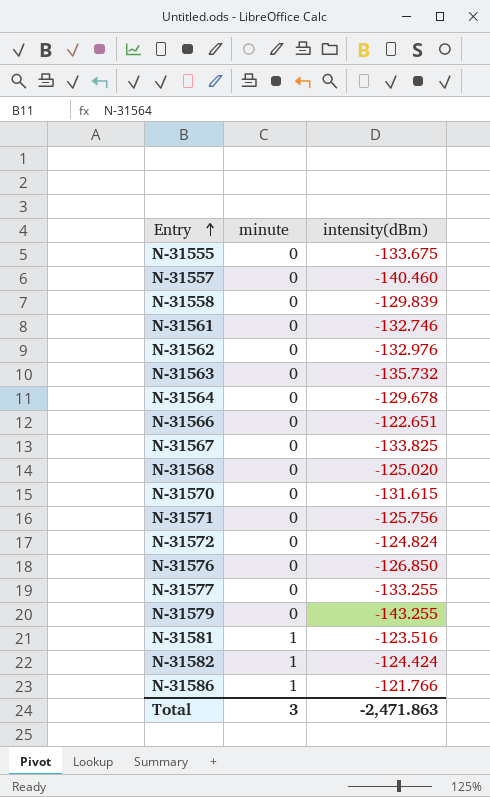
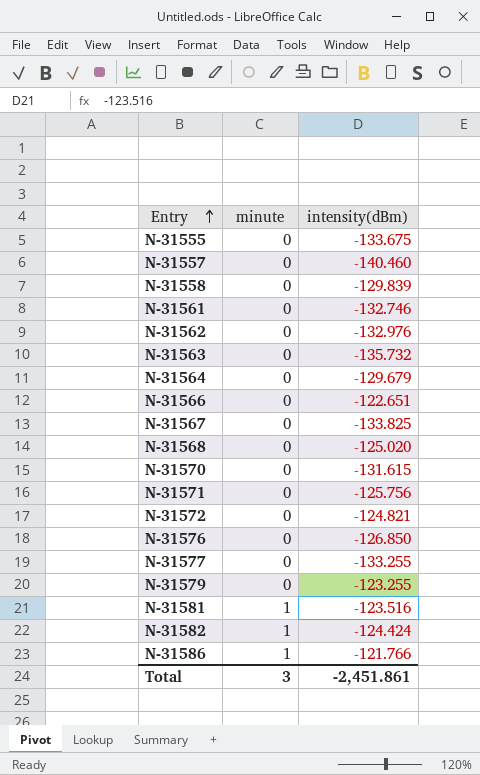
N-31564 | intensity(dBm): -129.678 -> -129.679
N-31572 | intensity(dBm): -124.824 -> -124.821
N-31579 | intensity(dBm): -143.255 -> -123.255
Total | intensity(dBm): -2,471.863 -> -2,451.861

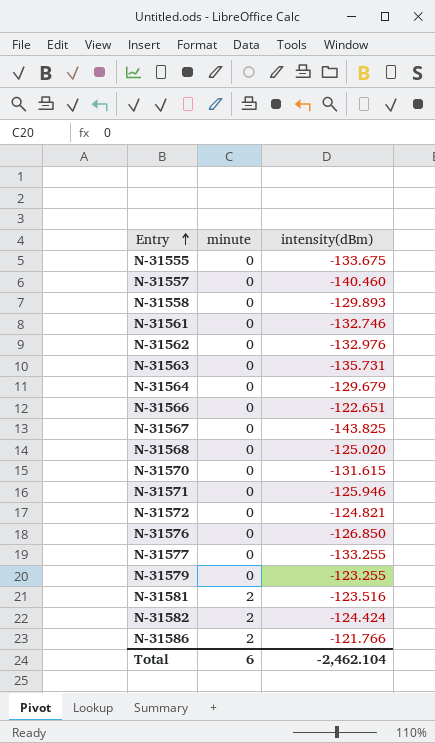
N-31558 | intensity(dBm): -129.839 -> -129.893
N-31563 | intensity(dBm): -135.732 -> -135.731
N-31567 | intensity(dBm): -133.825 -> -143.825
N-31571 | intensity(dBm): -125.756 -> -125.946
N-31581 | minute: 1 -> 2
N-31582 | minute: 1 -> 2
N-31586 | minute: 1 -> 2
Total | minute: 3 -> 6
Total | intensity(dBm): -2,451.861 -> -2,462.104

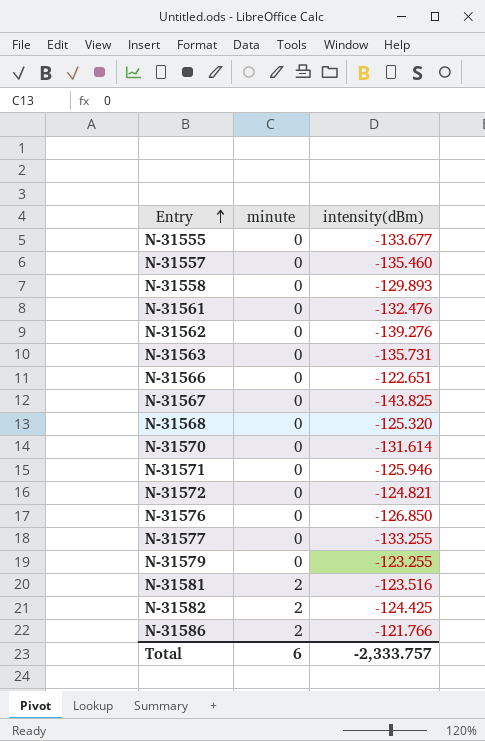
row N-31564: 0 | -129.679 -> none
N-31555 | intensity(dBm): -133.675 -> -133.677
N-31557 | intensity(dBm): -140.460 -> -135.460
N-31561 | intensity(dBm): -132.746 -> -132.476
N-31562 | intensity(dBm): -132.976 -> -139.276
N-31568 | intensity(dBm): -125.020 -> -125.320
N-31570 | intensity(dBm): -131.615 -> -131.614
N-31582 | intensity(dBm): -124.424 -> -124.425
Total | intensity(dBm): -2,462.104 -> -2,333.757

